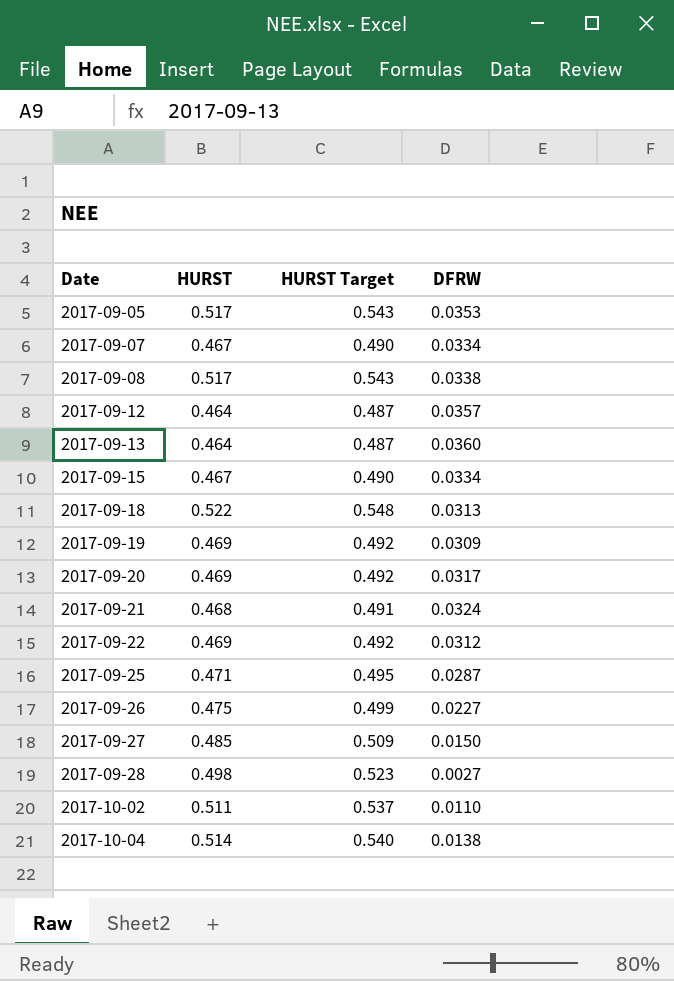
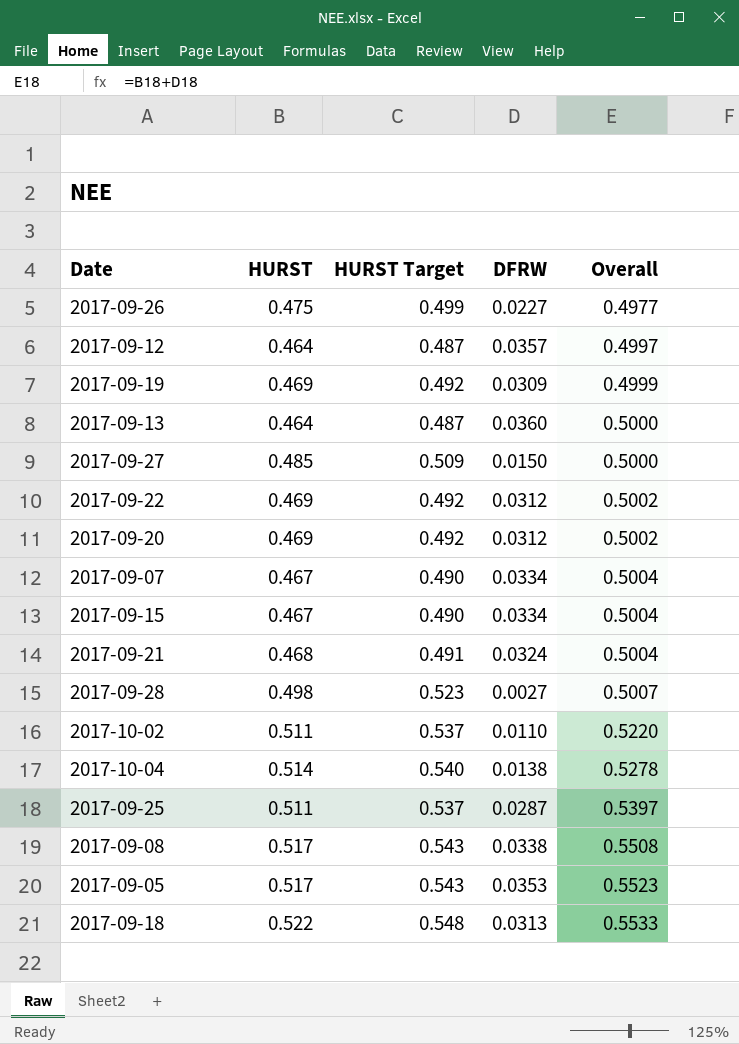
row order: Date ascending -> Overall ascending
column Overall | formula: none -> [HURST] + [DFRW]
2017-09-20 | DFRW: 0.0317 -> 0.0312
2017-09-25 | HURST: 0.471 -> 0.511
2017-09-25 | HURST Target: 0.495 -> 0.537

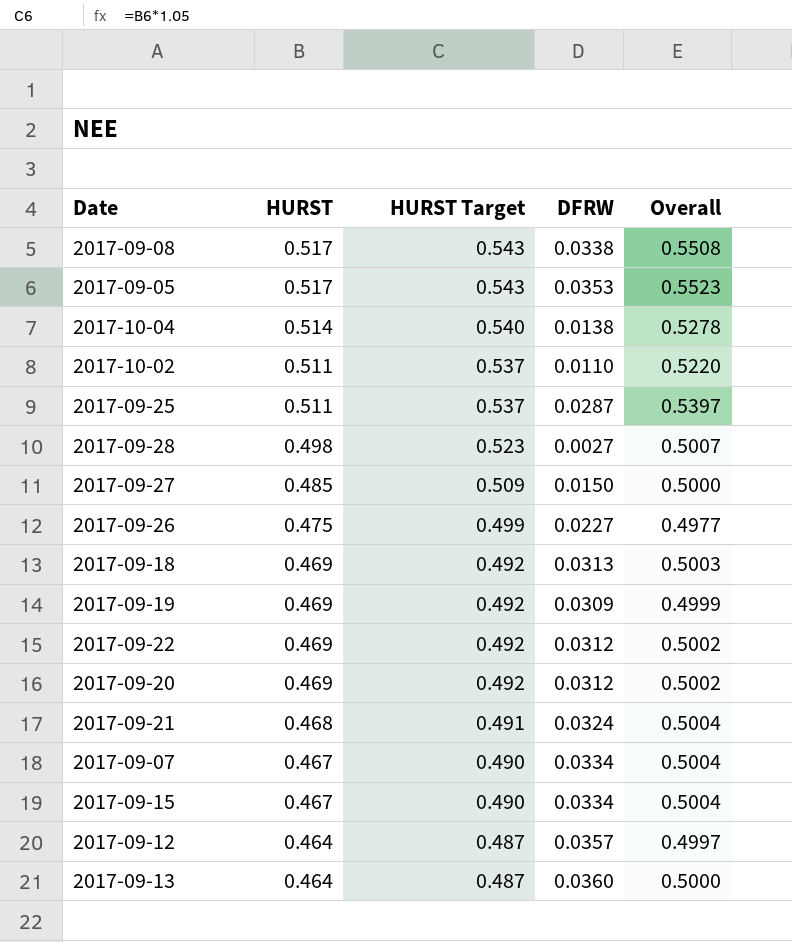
row order: Overall ascending -> HURST descending
2017-09-18 | HURST: 0.522 -> 0.469
2017-09-18 | HURST Target: 0.548 -> 0.492
2017-09-18 | Overall: 0.5533 -> 0.5003

